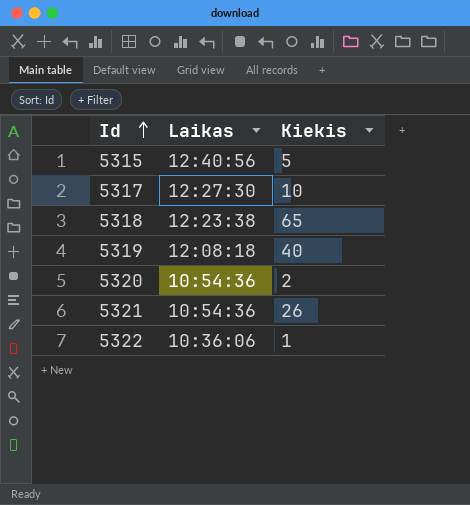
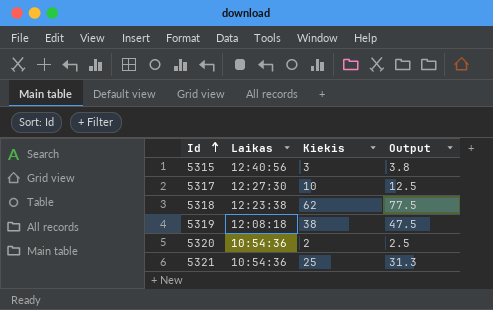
column Output | formula: none -> [Kiekis] * 1.25
row 5322: 10:36:06 | 1 -> none
5315 | Kiekis: 5 -> 3
5318 | Kiekis: 65 -> 62
5319 | Kiekis: 40 -> 38
5321 | Kiekis: 26 -> 25

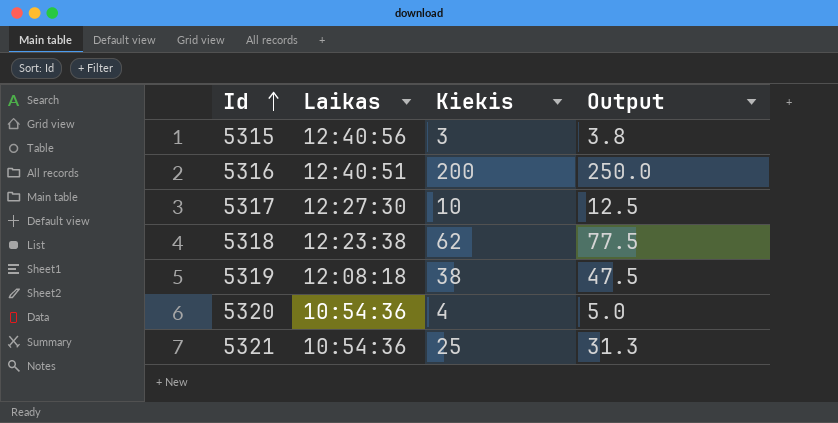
row 5316: none -> 12:40:51 | 200 | 250.0
5320 | Kiekis: 2 -> 4
5320 | Output: 2.5 -> 5.0

